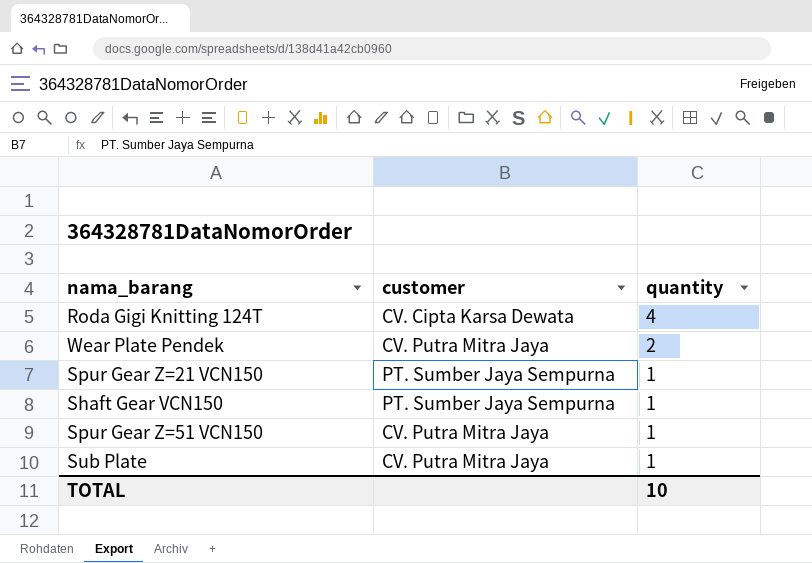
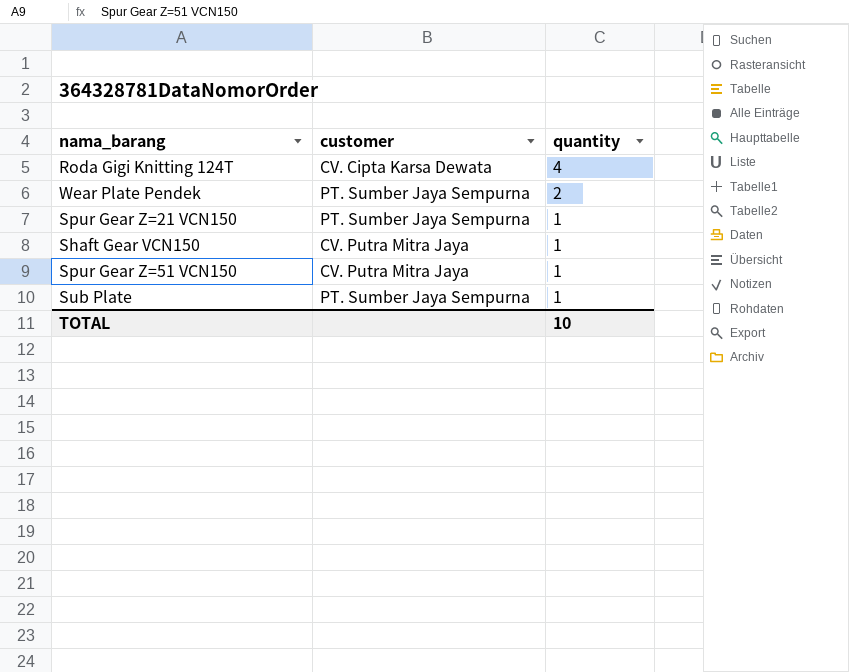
Wear Plate Pendek | customer: CV. Putra Mitra Jaya -> PT. Sumber Jaya Sempurna
Shaft Gear VCN150 | customer: PT. Sumber Jaya Sempurna -> CV. Putra Mitra Jaya
Sub Plate | customer: CV. Putra Mitra Jaya -> PT. Sumber Jaya Sempurna

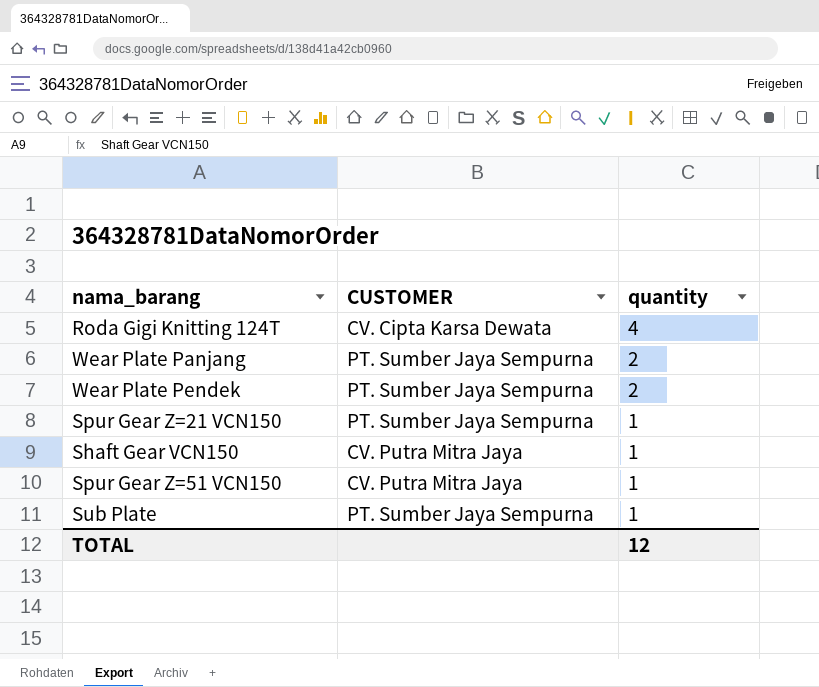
column name: customer -> CUSTOMER
row Wear Plate Panjang: none -> PT. Sumber Jaya Sempurna | 2
TOTAL | quantity: 10 -> 12

